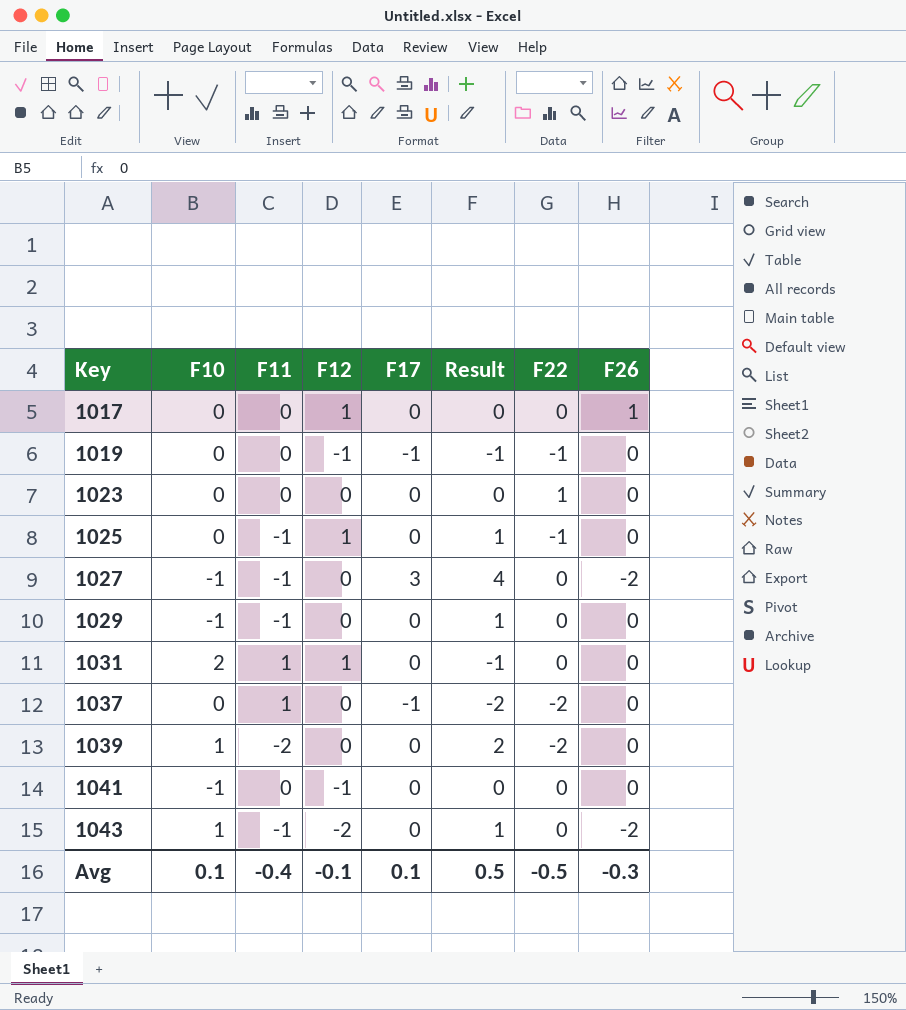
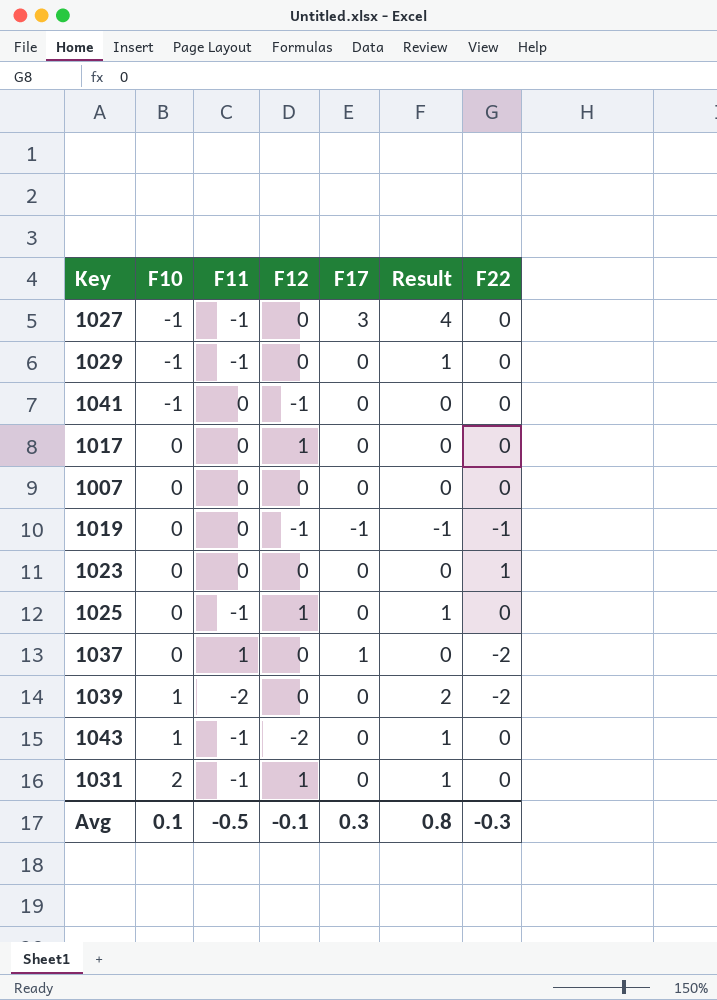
row order: Key ascending -> F10 ascending
column F26 | position: 8 -> none
row 1007: none -> 0 | 0 | 0 | 0 | 0 | 0
1025 | F22: -1 -> 0
1037 | F17: -1 -> 1
1037 | Result: -2 -> 0
1031 | F11: 1 -> -1
1031 | Result: -1 -> 1
Avg | F11: -0.4 -> -0.5
Avg | F17: 0.1 -> 0.3
Avg | Result: 0.5 -> 0.8
Avg | F22: -0.5 -> -0.3

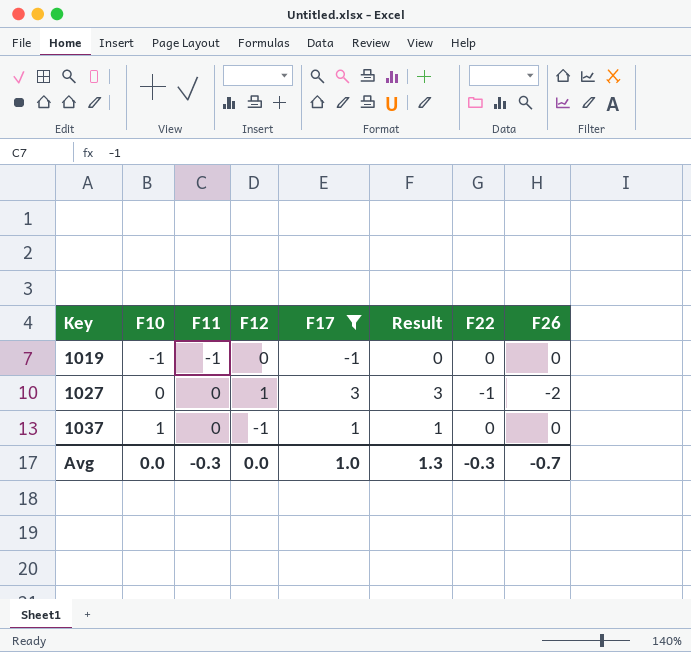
filter: none -> F17 != 0
row order: F10 ascending -> Key ascending
column F26 | position: none -> 8
1019 | F10: 0 -> -1
1019 | F11: 0 -> -1
1019 | F12: -1 -> 0
1019 | Result: -1 -> 0
1019 | F22: -1 -> 0
1027 | F10: -1 -> 0
1027 | F11: -1 -> 0
1027 | F12: 0 -> 1
1027 | Result: 4 -> 3
1027 | F22: 0 -> -1
1037 | F10: 0 -> 1
1037 | F11: 1 -> 0
1037 | F12: 0 -> -1
1037 | Result: 0 -> 1
1037 | F22: -2 -> 0
Avg | F10: 0.1 -> 0.0
Avg | F11: -0.5 -> -0.3
Avg | F12: -0.1 -> 0.0
Avg | F17: 0.3 -> 1.0
Avg | Result: 0.8 -> 1.3

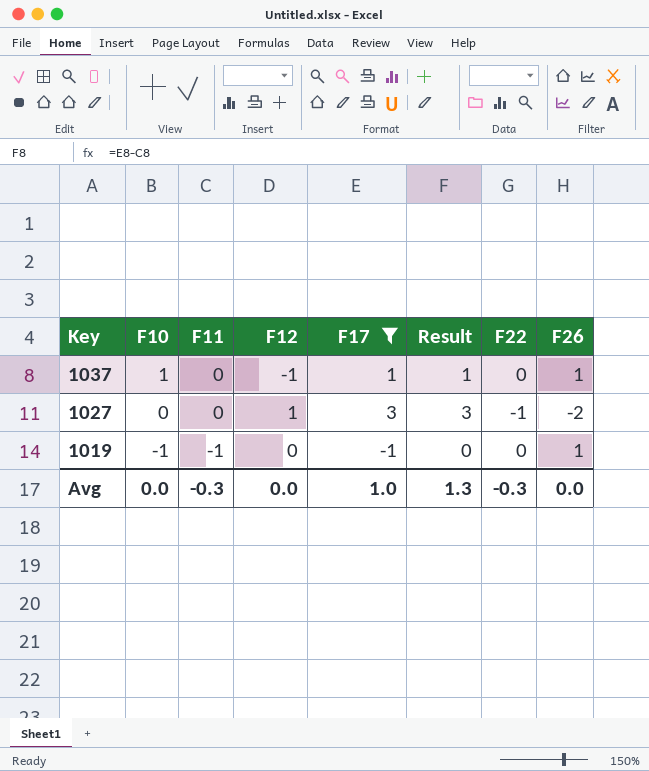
row order: Key ascending -> Key descending
1037 | F26: 0 -> 1
1019 | F26: 0 -> 1
Avg | F26: -0.7 -> 0.0

